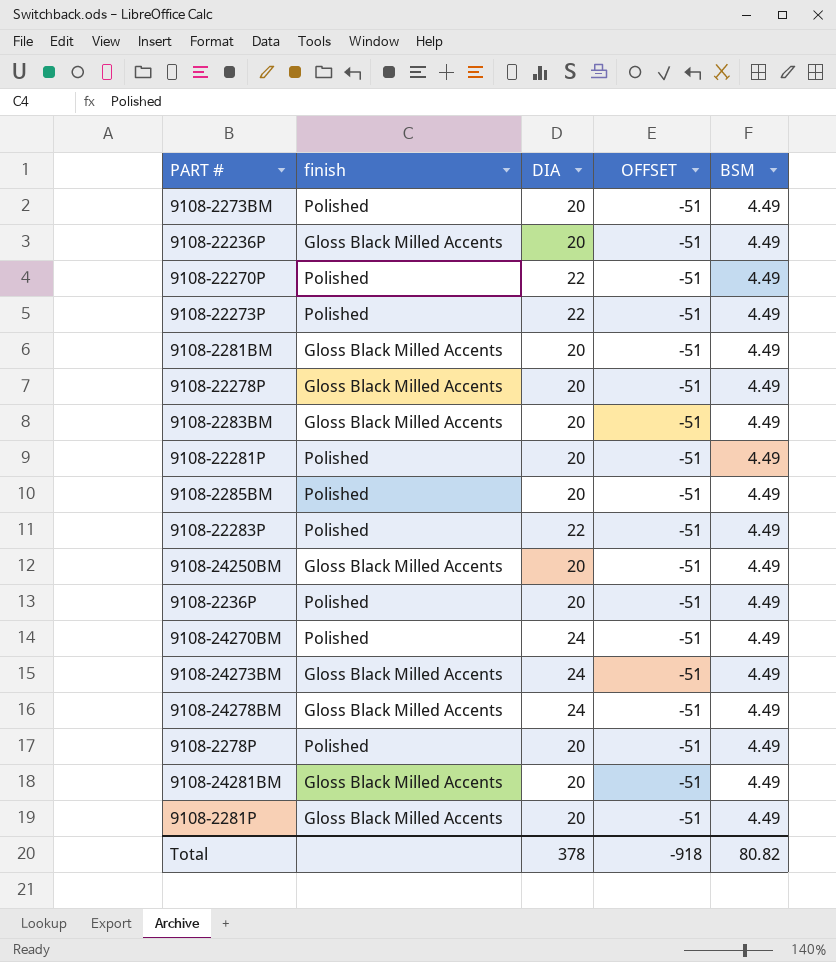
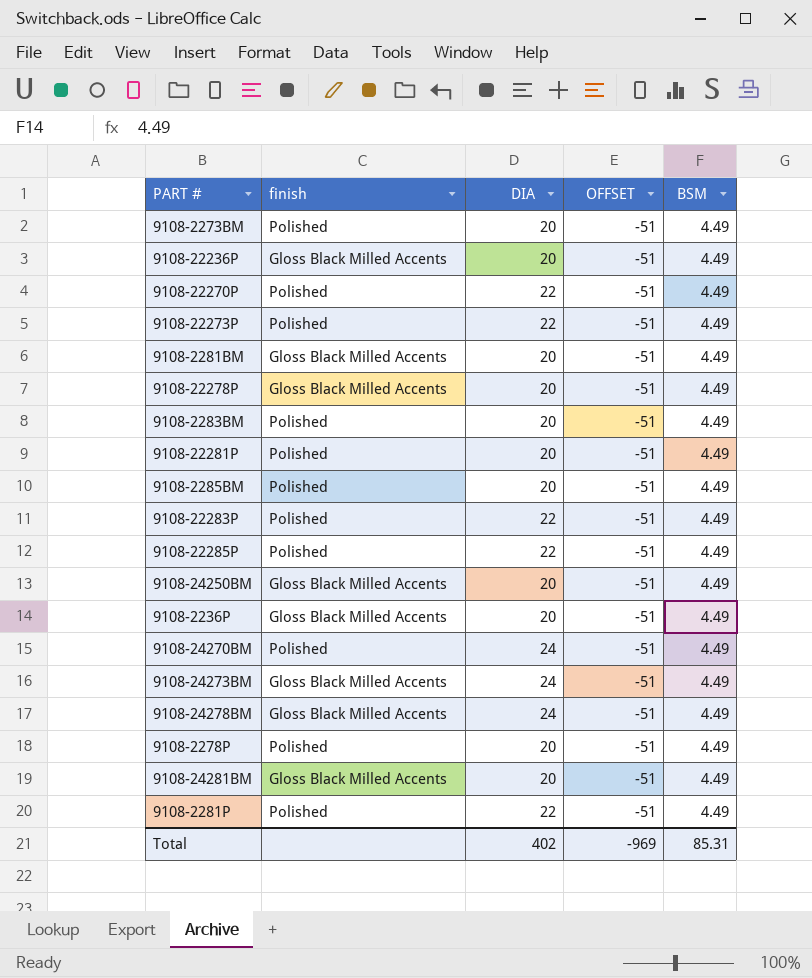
9108-2283BM | finish: Gloss Black Milled Accents -> Polished
row 9108-22285P: none -> Polished | 22 | -51 | 4.49
9108-2236P | finish: Polished -> Gloss Black Milled Accents
9108-2281P | finish: Gloss Black Milled Accents -> Polished
9108-2281P | DIA: 20 -> 22
Total | DIA: 378 -> 402
Total | OFFSET: -918 -> -969
Total | BSM: 80.82 -> 85.31

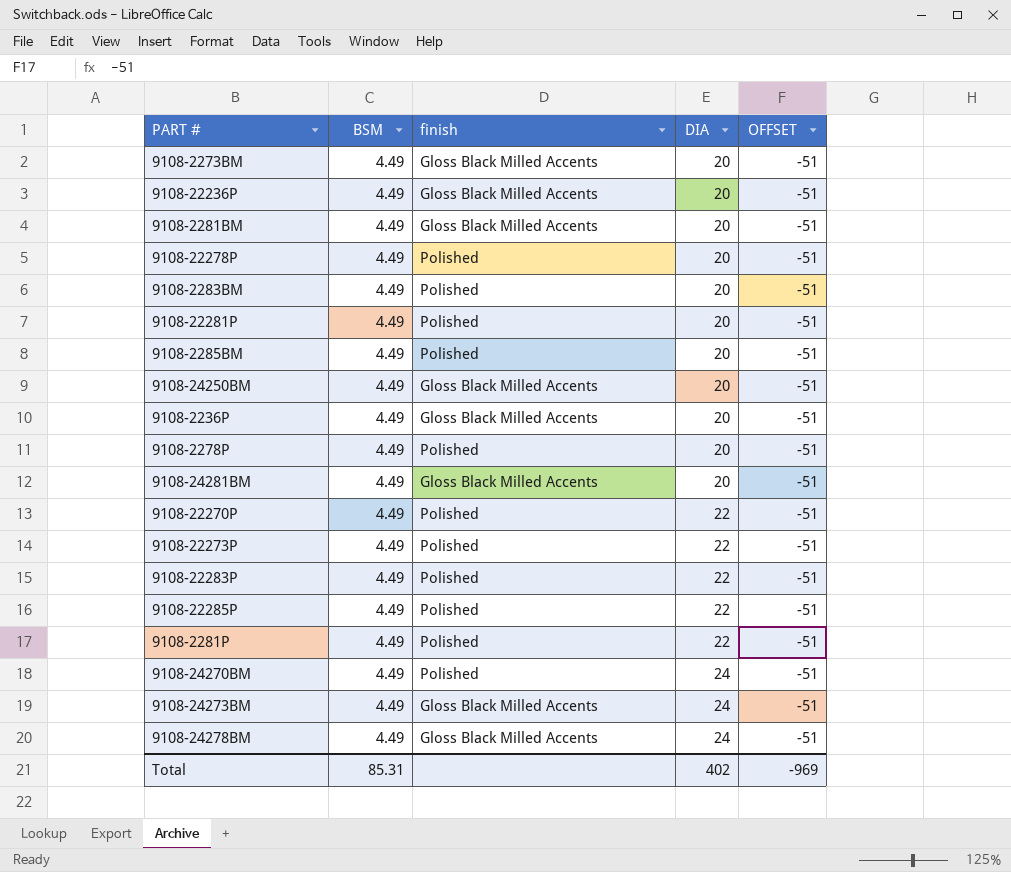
row order: none -> DIA ascending
column BSM | position: 5 -> 2
9108-2273BM | finish: Polished -> Gloss Black Milled Accents
9108-22278P | finish: Gloss Black Milled Accents -> Polished

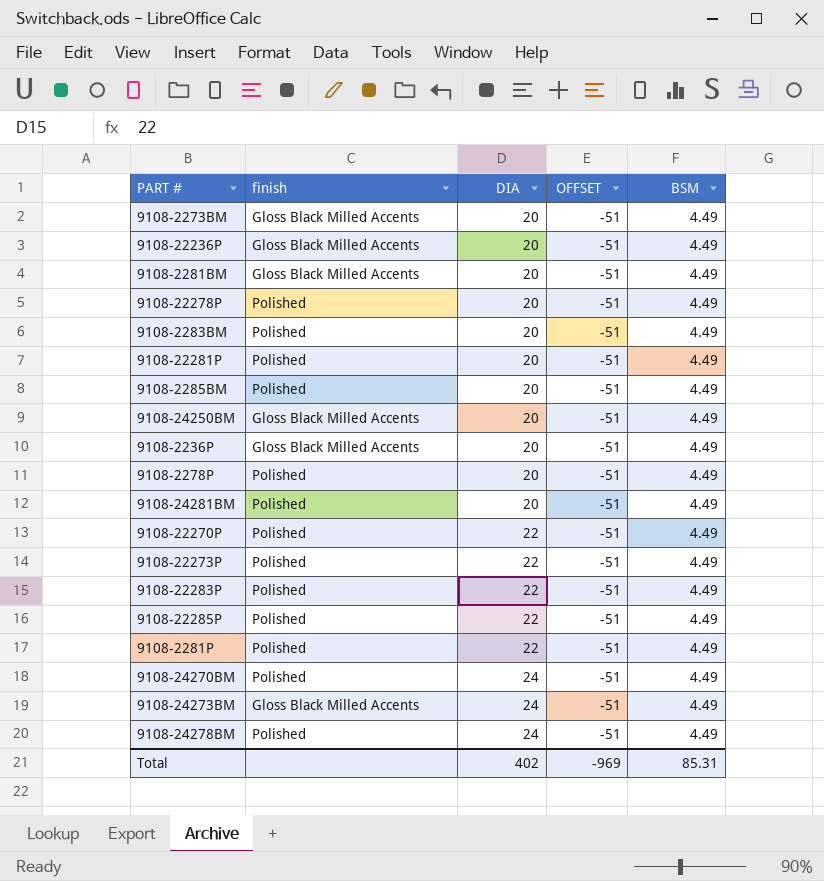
column BSM | position: 2 -> 5
9108-24281BM | finish: Gloss Black Milled Accents -> Polished
9108-24278BM | finish: Gloss Black Milled Accents -> Polished

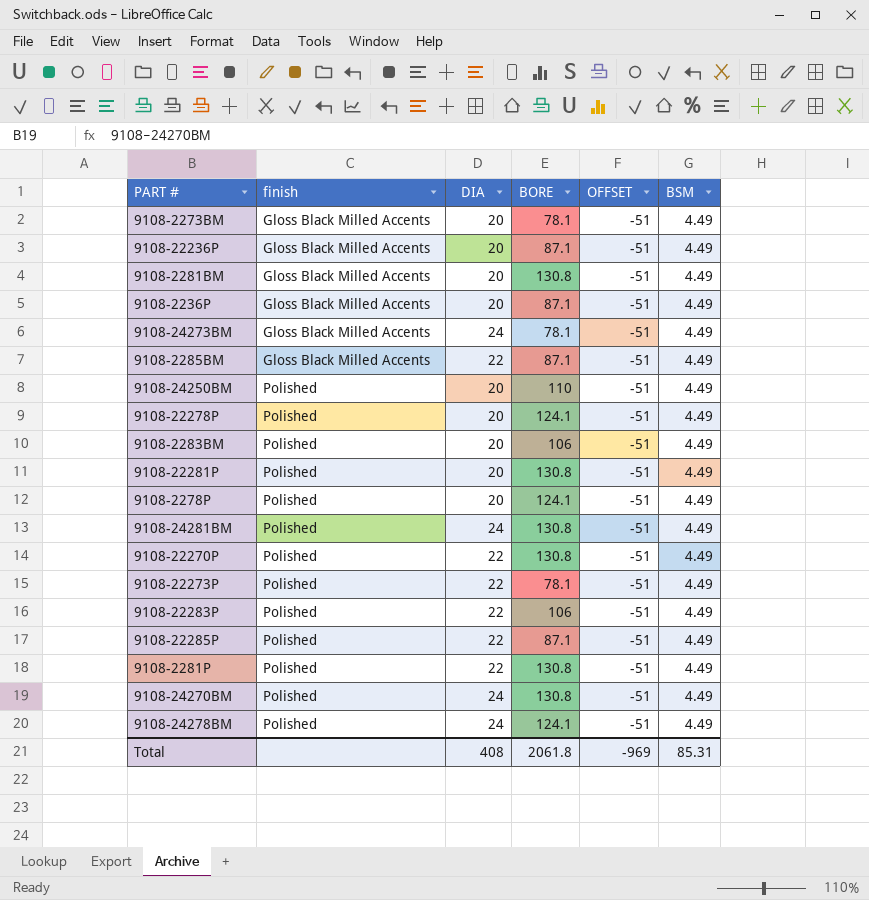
row order: DIA ascending -> finish ascending
column BORE | position: none -> 4
9108-2285BM | finish: Polished -> Gloss Black Milled Accents
9108-2285BM | DIA: 20 -> 22
9108-24250BM | finish: Gloss Black Milled Accents -> Polished
9108-24281BM | DIA: 20 -> 24
Total | DIA: 402 -> 408

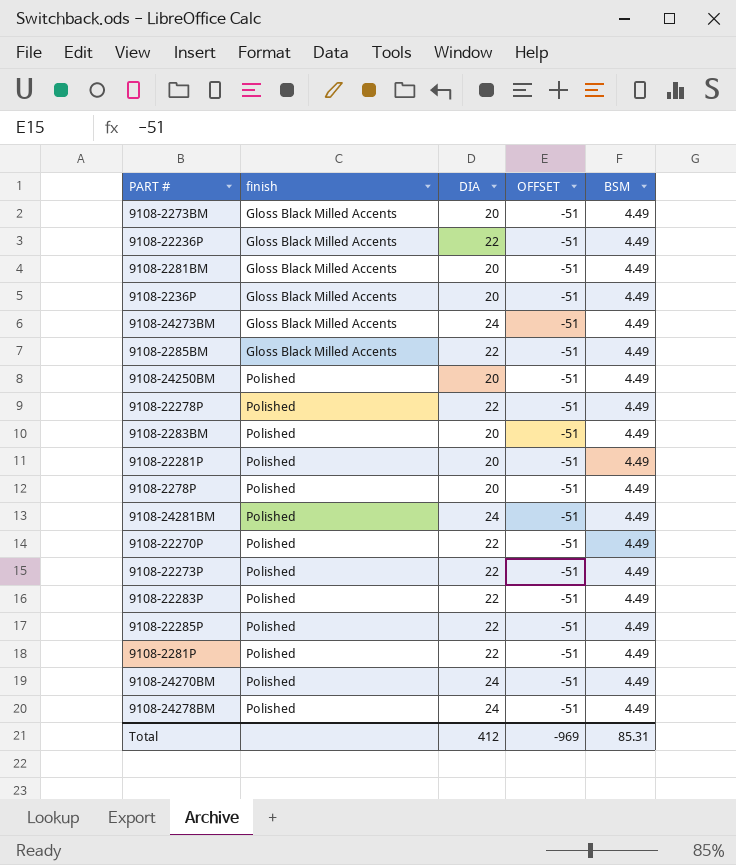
column BORE | position: 4 -> none
9108-22236P | DIA: 20 -> 22
9108-22278P | DIA: 20 -> 22
Total | DIA: 408 -> 412

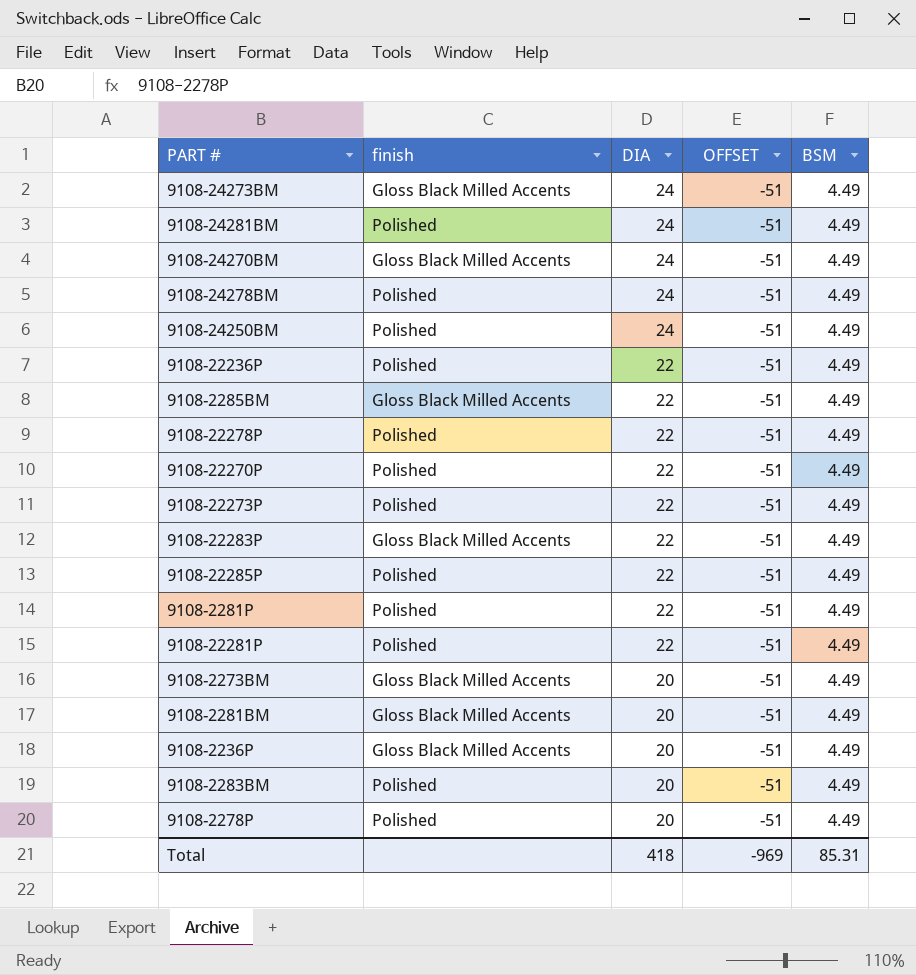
row order: finish ascending -> DIA descending
9108-24270BM | finish: Polished -> Gloss Black Milled Accents
9108-24250BM | DIA: 20 -> 24
9108-22236P | finish: Gloss Black Milled Accents -> Polished
9108-22283P | finish: Polished -> Gloss Black Milled Accents
9108-22281P | DIA: 20 -> 22
Total | DIA: 412 -> 418

